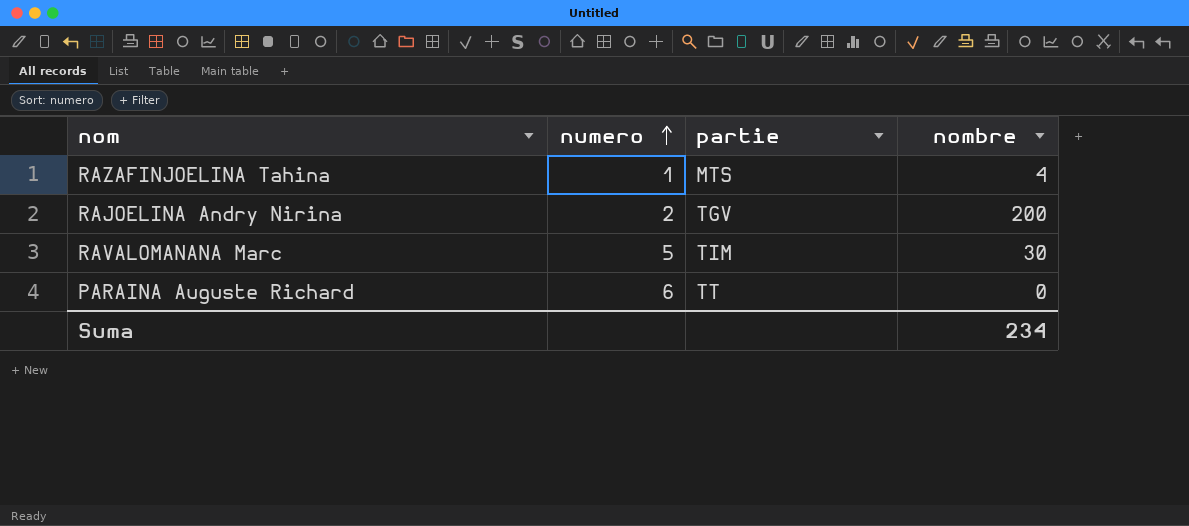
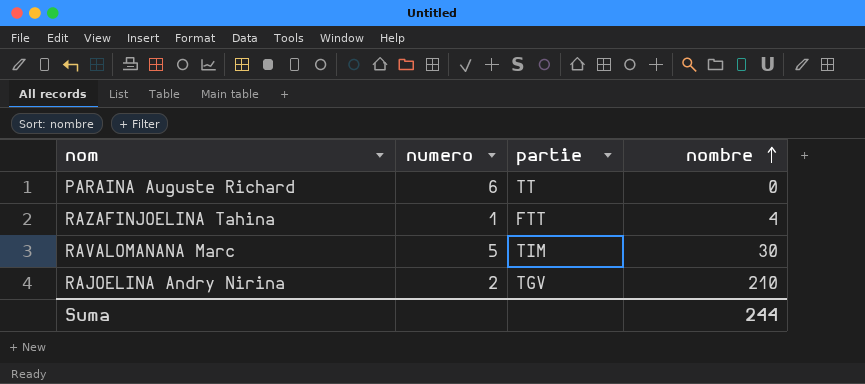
row order: numero ascending -> nombre ascending
RAZAFINJOELINA Tahina | partie: MTS -> FTT
RAJOELINA Andry Nirina | nombre: 200 -> 210
Suma | nombre: 234 -> 244

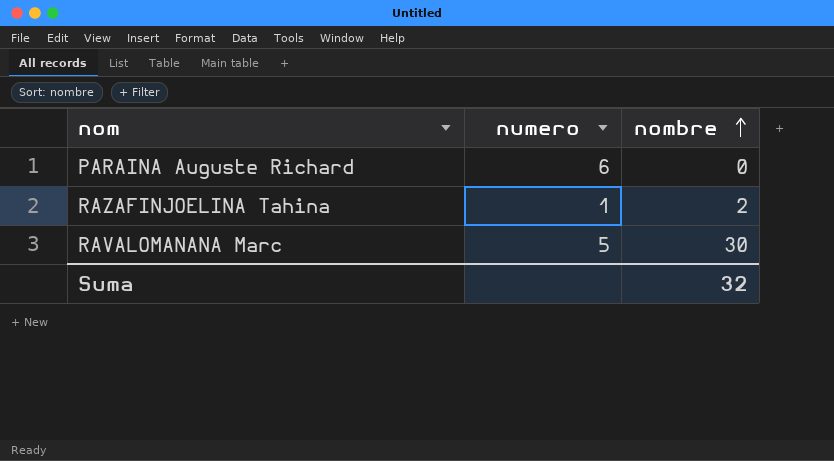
column partie | position: 3 -> none
row RAJOELINA Andry Nirina: 2 | TGV | 210 -> none
RAZAFINJOELINA Tahina | nombre: 4 -> 2
Suma | nombre: 244 -> 32

